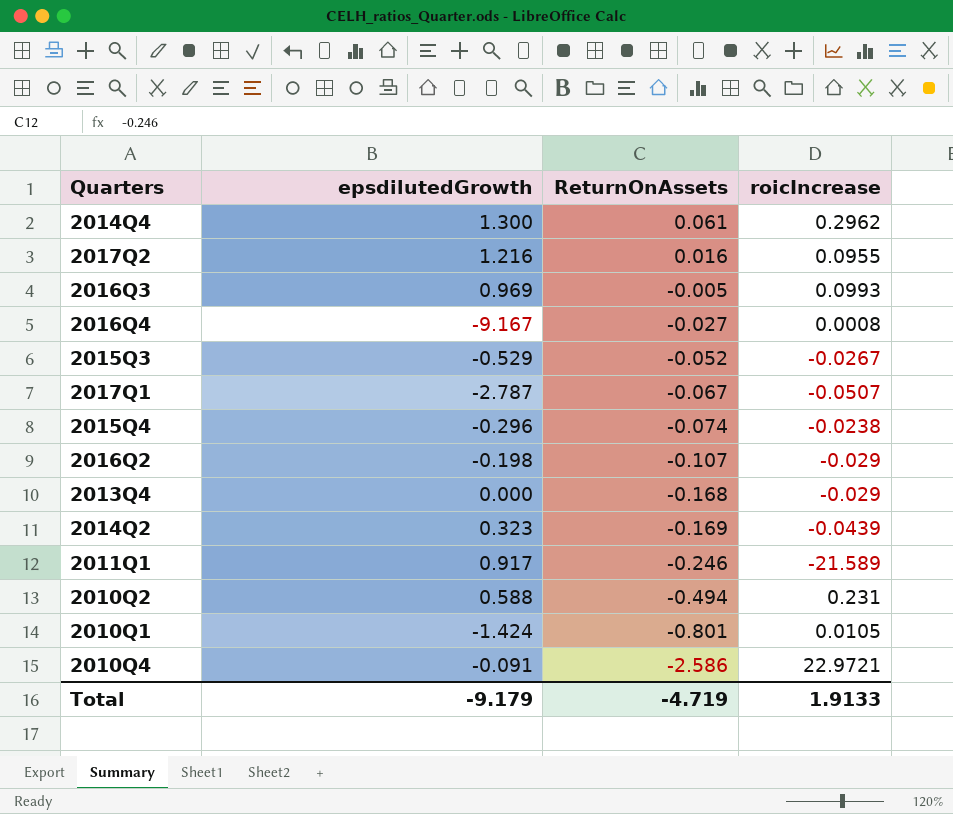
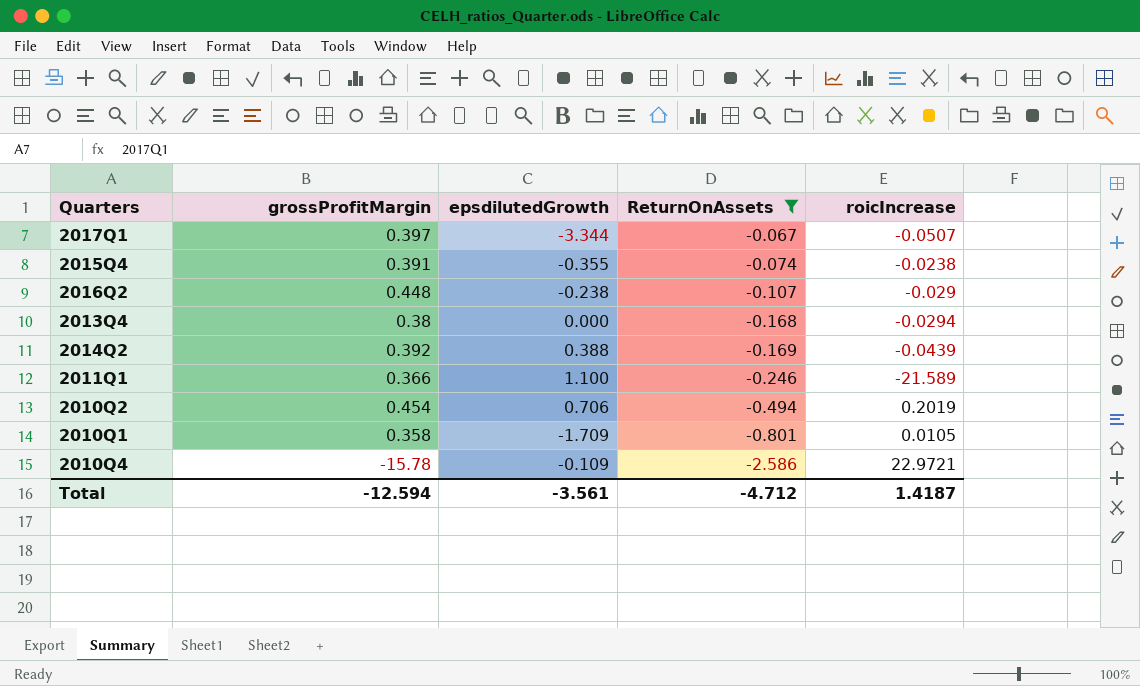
filter: none -> ReturnOnAssets <= -0.067
column grossProfitMargin | position: none -> 2
2017Q1 | epsdilutedGrowth: -2.787 -> -3.344
2015Q4 | epsdilutedGrowth: -0.296 -> -0.355
2016Q2 | epsdilutedGrowth: -0.198 -> -0.238
2013Q4 | roicIncrease: -0.029 -> -0.0294
2014Q2 | epsdilutedGrowth: 0.323 -> 0.388
2011Q1 | epsdilutedGrowth: 0.917 -> 1.100
2010Q2 | epsdilutedGrowth: 0.588 -> 0.706
2010Q2 | roicIncrease: 0.231 -> 0.2019
2010Q1 | epsdilutedGrowth: -1.424 -> -1.709
2010Q4 | epsdilutedGrowth: -0.091 -> -0.109
Total | epsdilutedGrowth: -9.179 -> -3.561
Total | ReturnOnAssets: -4.719 -> -4.712
Total | roicIncrease: 1.9133 -> 1.4187

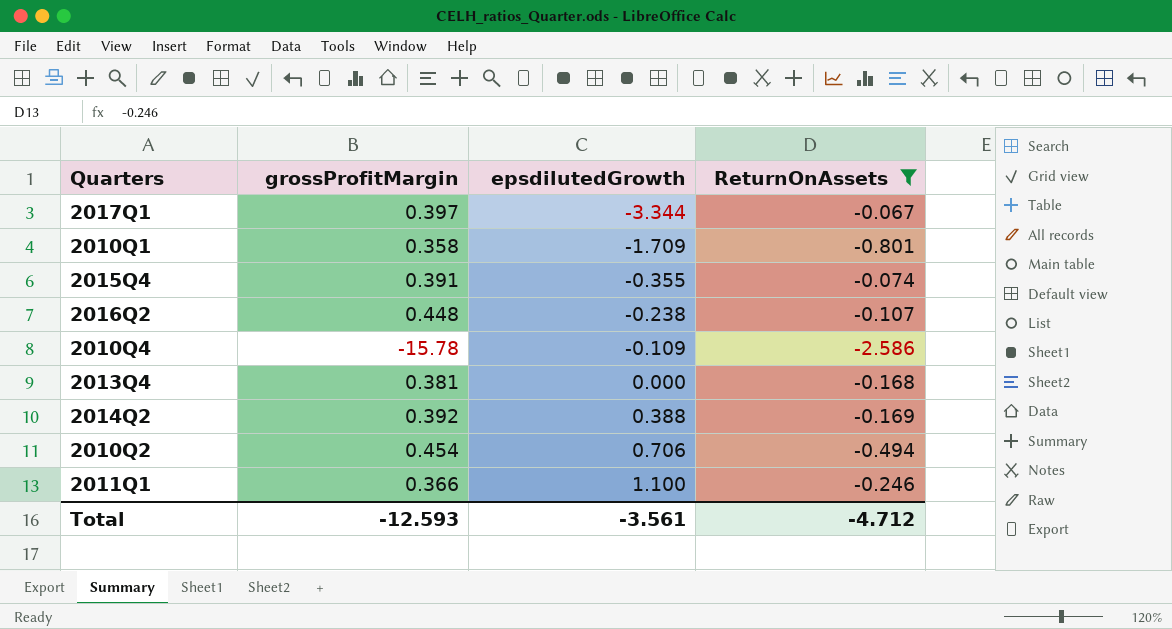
row order: ReturnOnAssets descending -> epsdilutedGrowth ascending
column roicIncrease | position: 5 -> none
2013Q4 | grossProfitMargin: 0.38 -> 0.381
Total | grossProfitMargin: -12.594 -> -12.593

